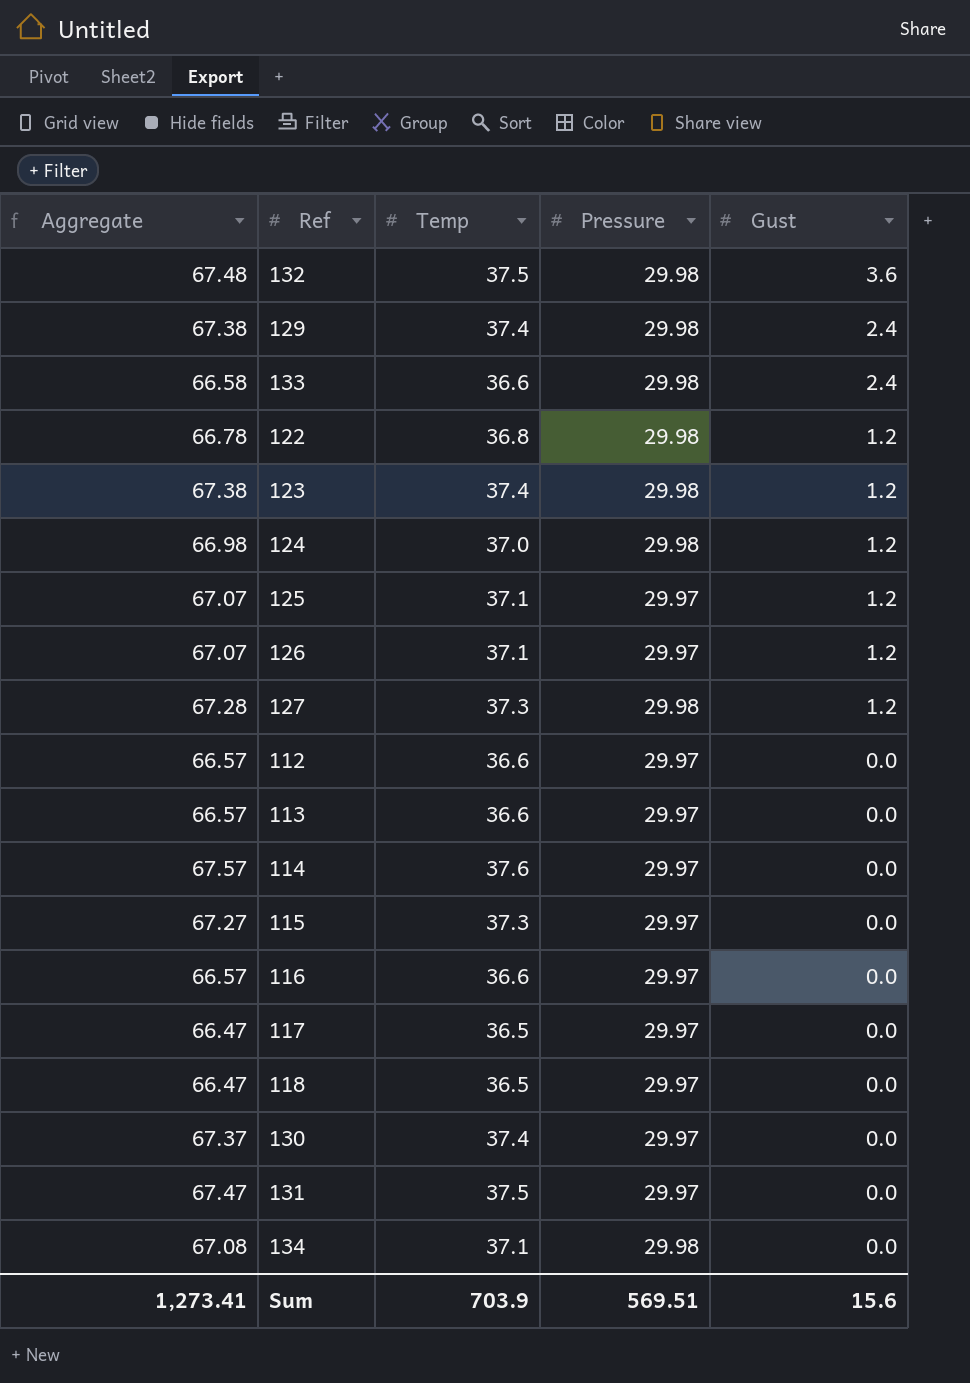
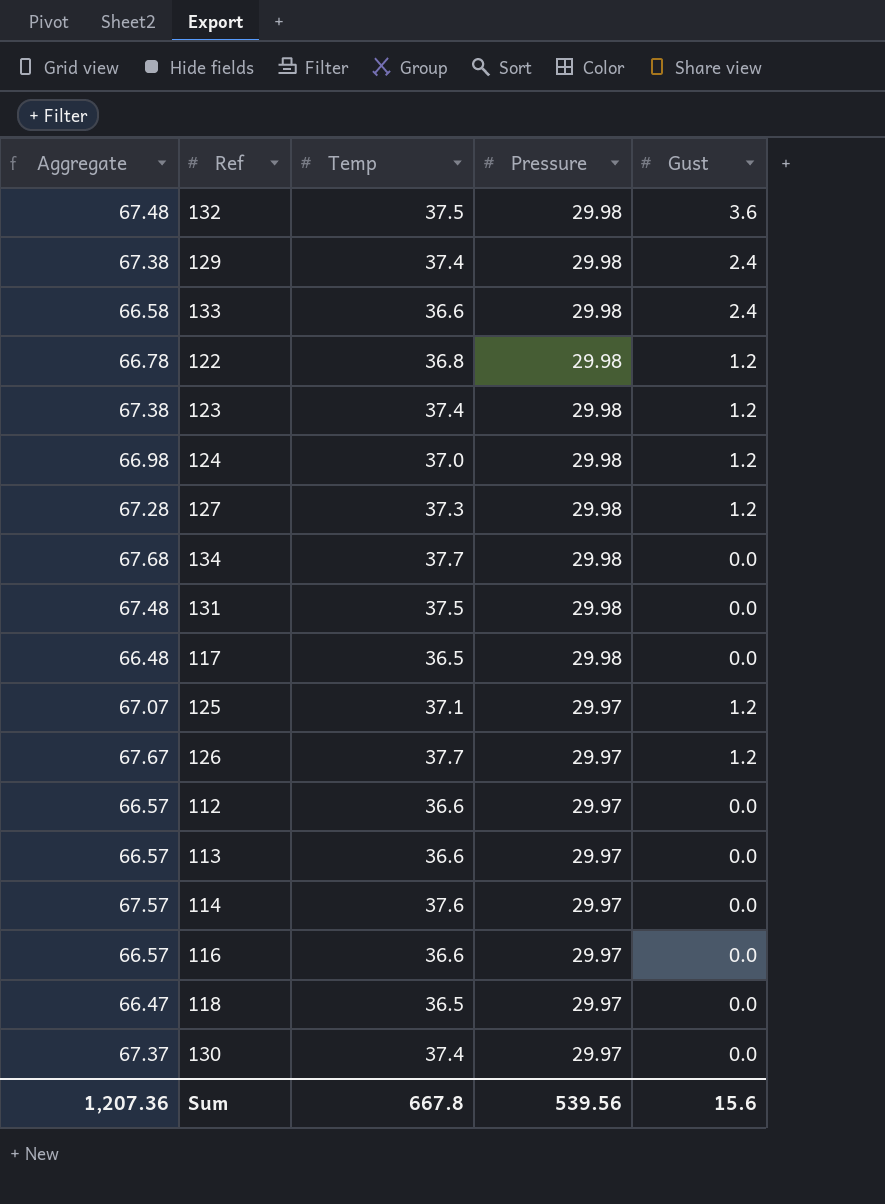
row order: Gust descending -> Pressure descending
row 115: 67.27 | 37.3 | 29.97 | 0.0 -> none
134 | Aggregate: 67.08 -> 67.68
134 | Temp: 37.1 -> 37.7
131 | Aggregate: 67.47 -> 67.48
131 | Pressure: 29.97 -> 29.98
117 | Aggregate: 66.47 -> 66.48
117 | Pressure: 29.97 -> 29.98
126 | Aggregate: 67.07 -> 67.67
126 | Temp: 37.1 -> 37.7
Sum | Aggregate: 1,273.41 -> 1,207.36
Sum | Temp: 703.9 -> 667.8
Sum | Pressure: 569.51 -> 539.56

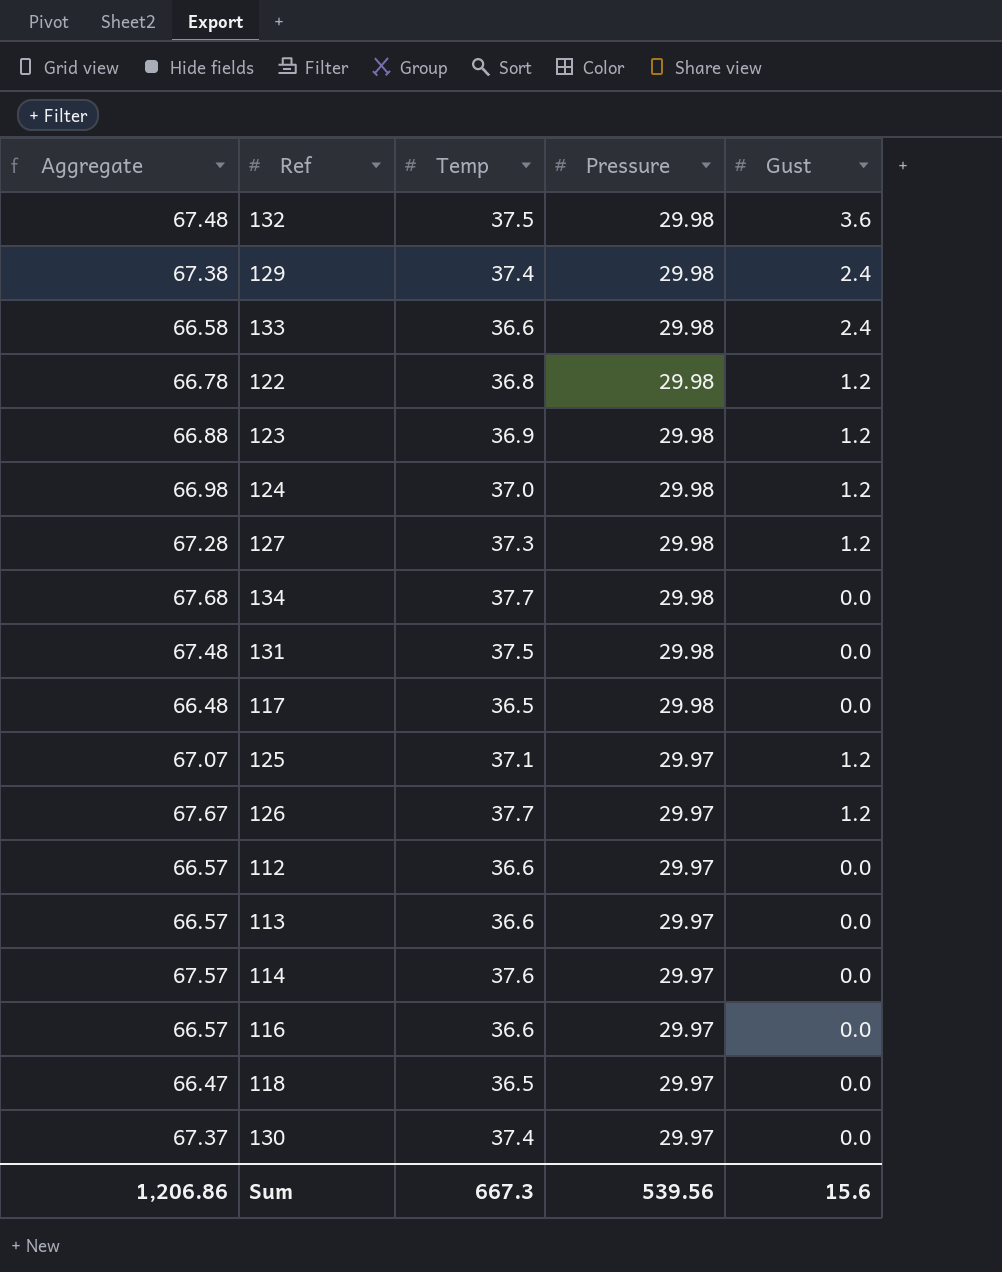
123 | Aggregate: 67.38 -> 66.88
123 | Temp: 37.4 -> 36.9
Sum | Aggregate: 1,207.36 -> 1,206.86
Sum | Temp: 667.8 -> 667.3

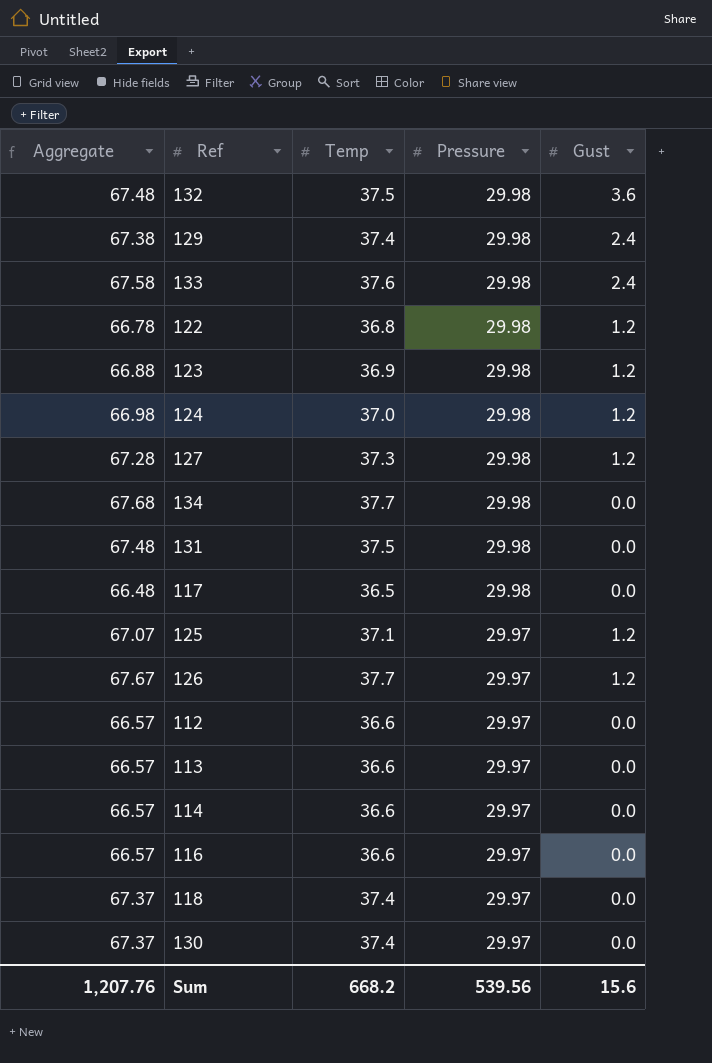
133 | Aggregate: 66.58 -> 67.58
133 | Temp: 36.6 -> 37.6
114 | Aggregate: 67.57 -> 66.57
114 | Temp: 37.6 -> 36.6
118 | Aggregate: 66.47 -> 67.37
118 | Temp: 36.5 -> 37.4
Sum | Aggregate: 1,206.86 -> 1,207.76
Sum | Temp: 667.3 -> 668.2

